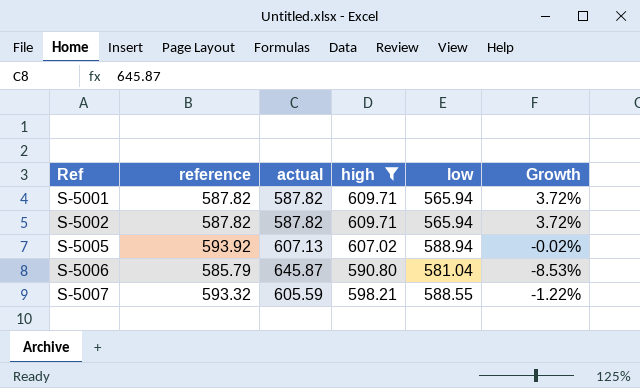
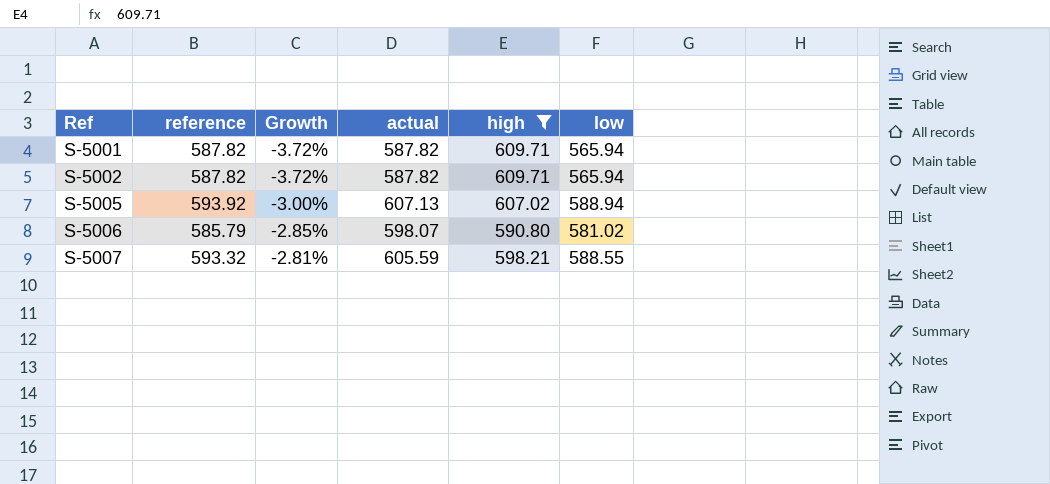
column Growth | formula: ([high] - [actual]) / [actual] -> ([low] - [actual]) / [actual]
column Growth | position: 6 -> 3
S-5006 | actual: 645.87 -> 598.07
S-5006 | low: 581.04 -> 581.02

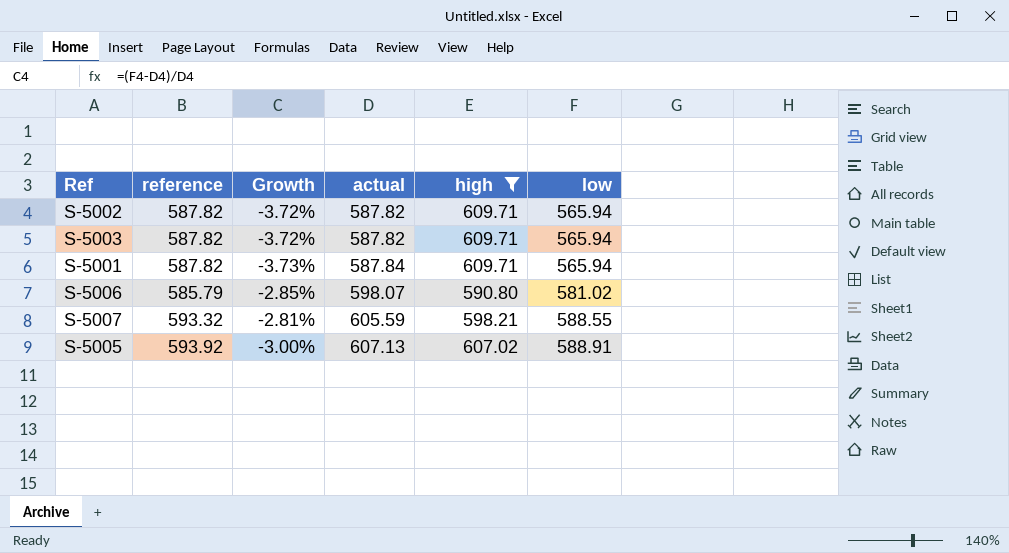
row order: Ref ascending -> actual ascending
row S-5003: none -> 587.82 | -3.72% | 587.82 | 609.71 | 565.94
S-5001 | Growth: -3.72% -> -3.73%
S-5001 | actual: 587.82 -> 587.84
S-5005 | low: 588.94 -> 588.91

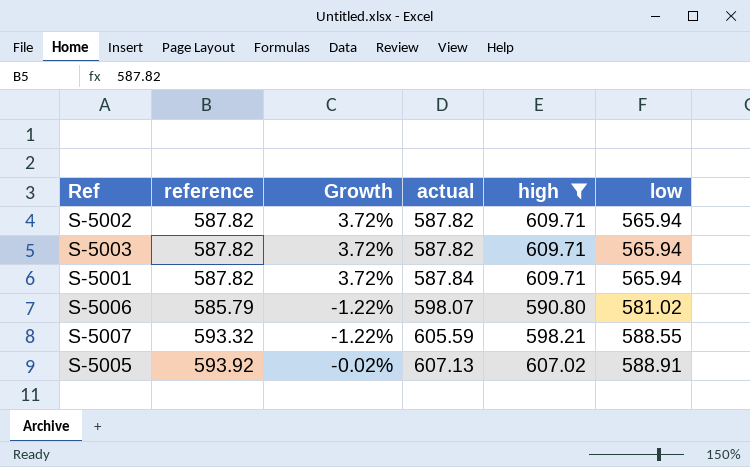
column Growth | formula: ([low] - [actual]) / [actual] -> ([high] - [actual]) / [actual]

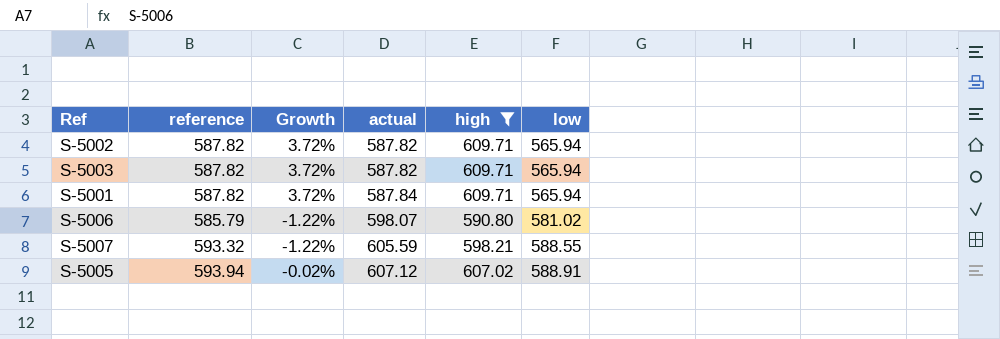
S-5005 | reference: 593.92 -> 593.94
S-5005 | actual: 607.13 -> 607.12

